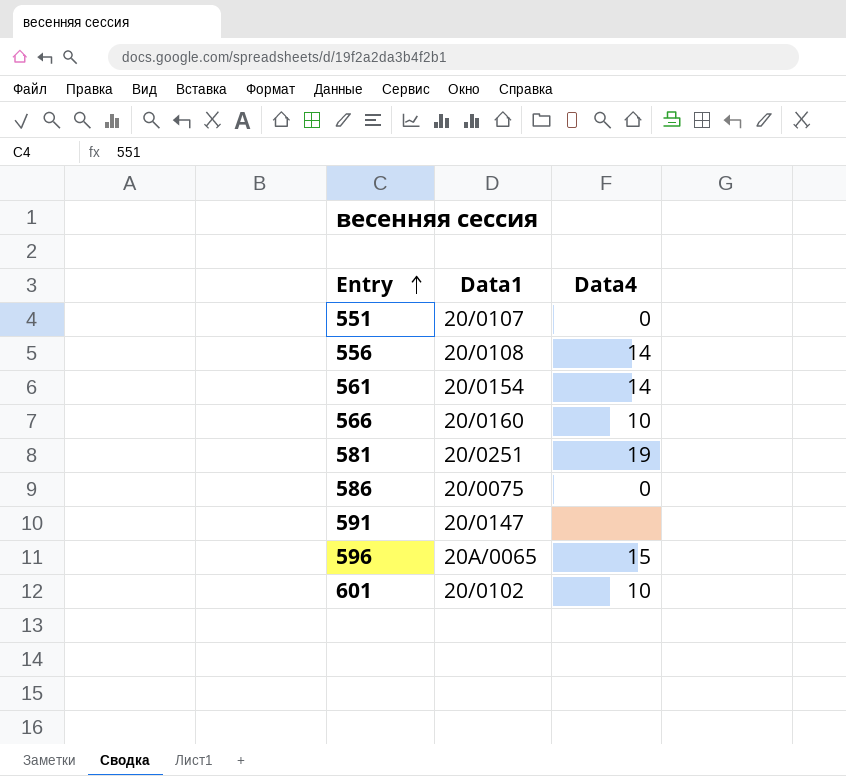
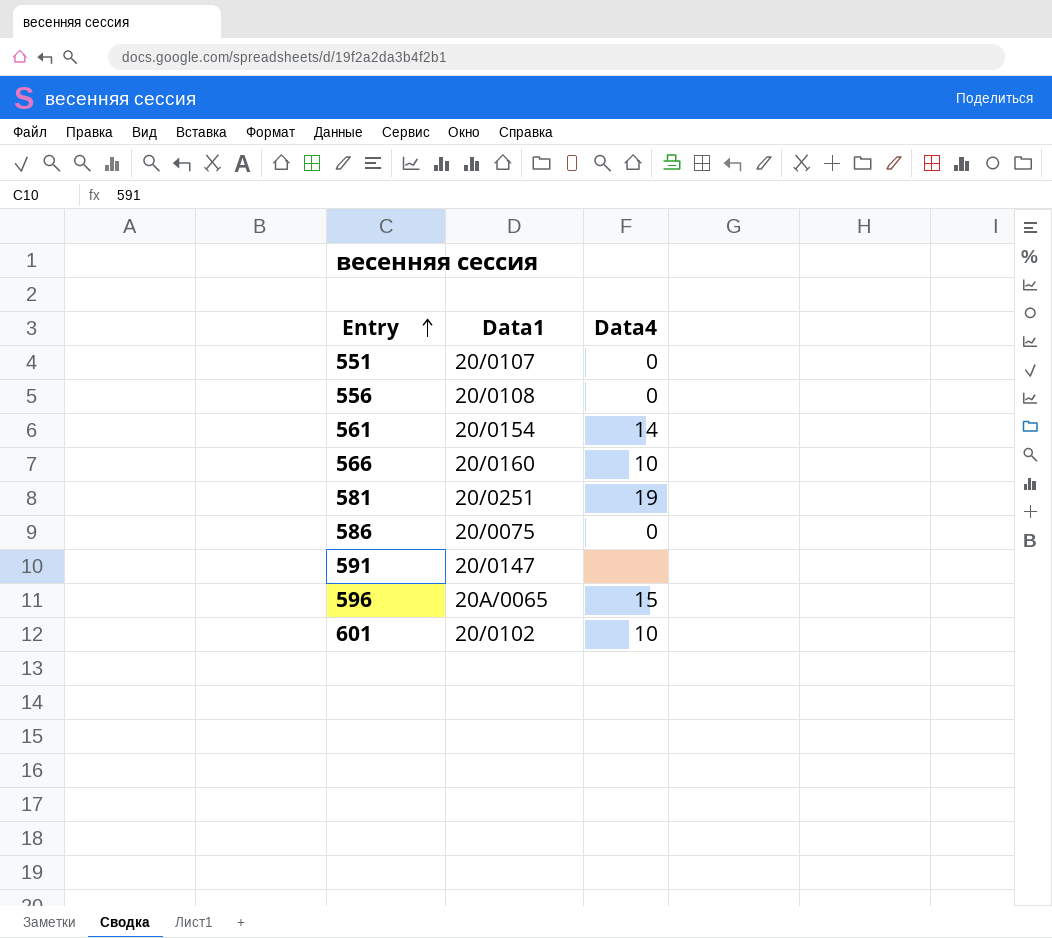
556 | Data4: 14 -> 0

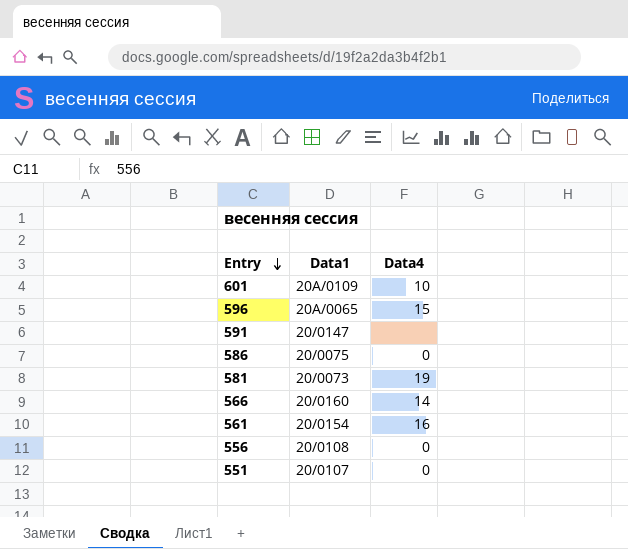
row order: Entry ascending -> Entry descending
601 | Data1: 20/0102 -> 20A/0109
581 | Data1: 20/0251 -> 20/0073
566 | Data4: 10 -> 14
561 | Data4: 14 -> 16

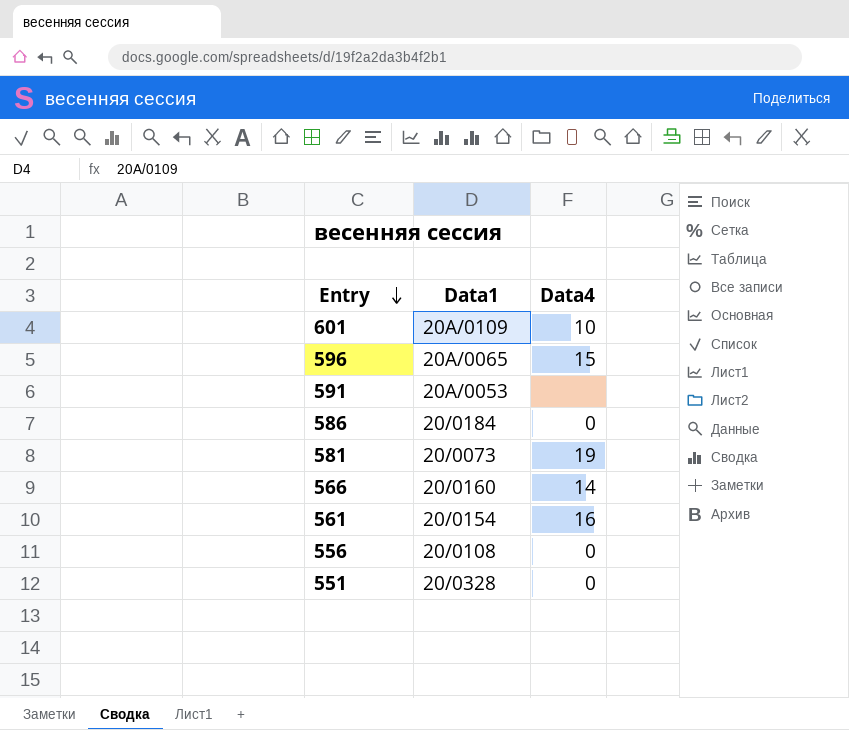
591 | Data1: 20/0147 -> 20A/0053
586 | Data1: 20/0075 -> 20/0184
551 | Data1: 20/0107 -> 20/0328

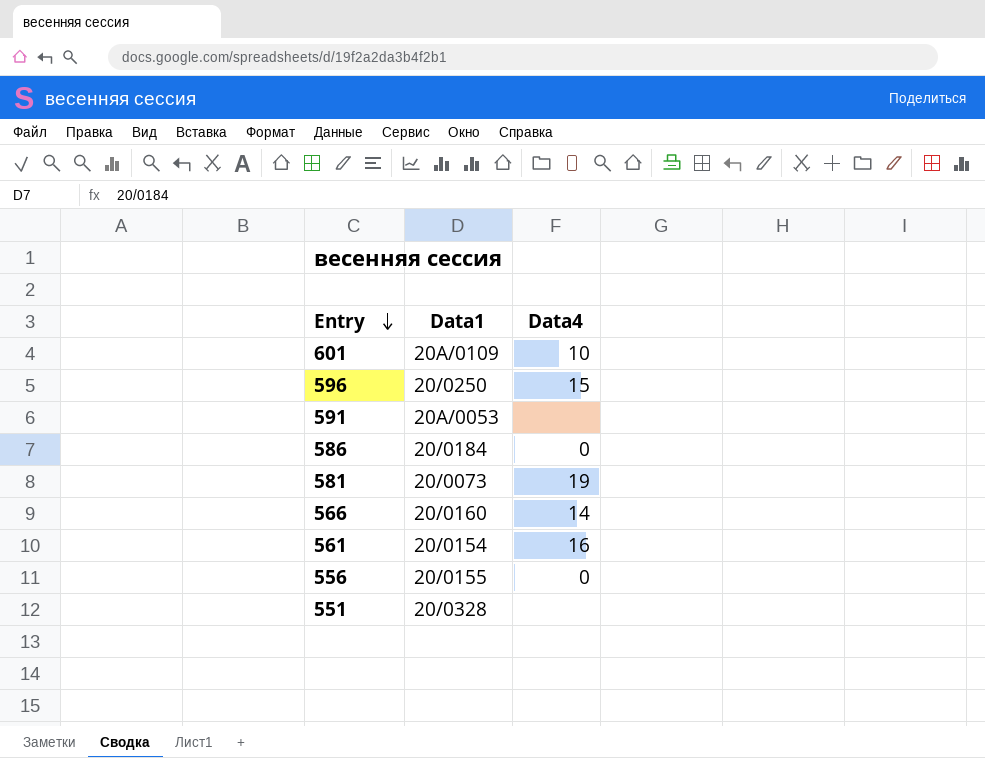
596 | Data1: 20A/0065 -> 20/0250
556 | Data1: 20/0108 -> 20/0155
551 | Data4: 0 -> none

